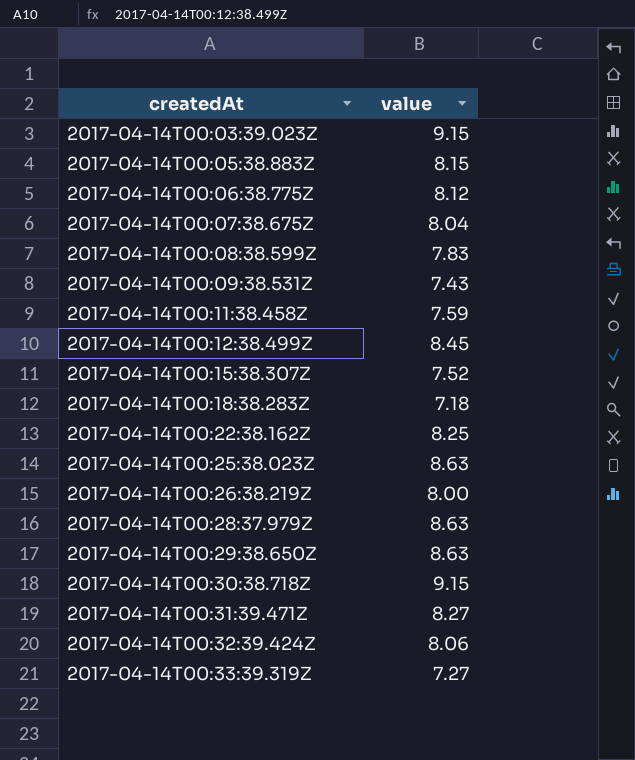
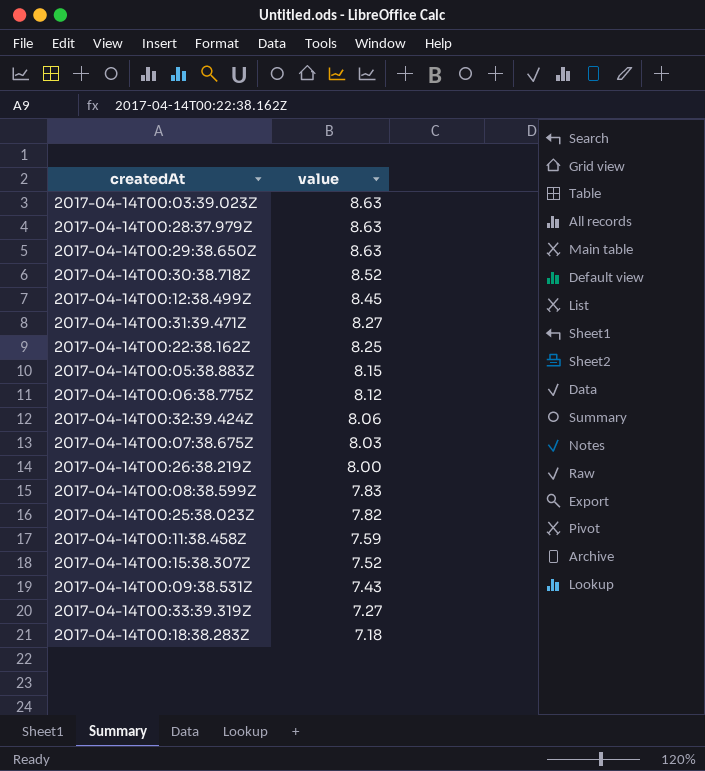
row order: createdAt ascending -> value descending
2017-04-14T00:03:39.023Z | value: 9.15 -> 8.63
2017-04-14T00:30:38.718Z | value: 9.15 -> 8.52
2017-04-14T00:07:38.675Z | value: 8.04 -> 8.03
2017-04-14T00:25:38.023Z | value: 8.63 -> 7.82

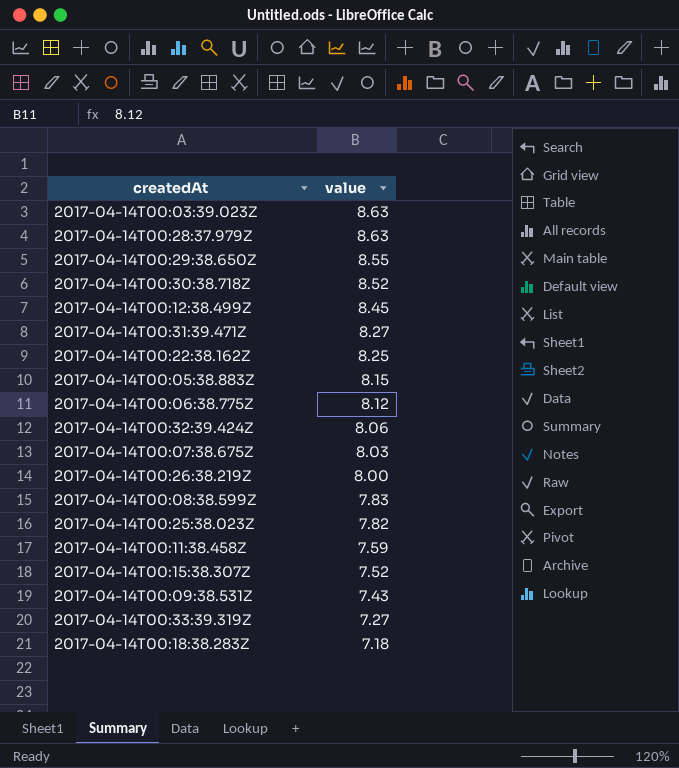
2017-04-14T00:29:38.650Z | value: 8.63 -> 8.55

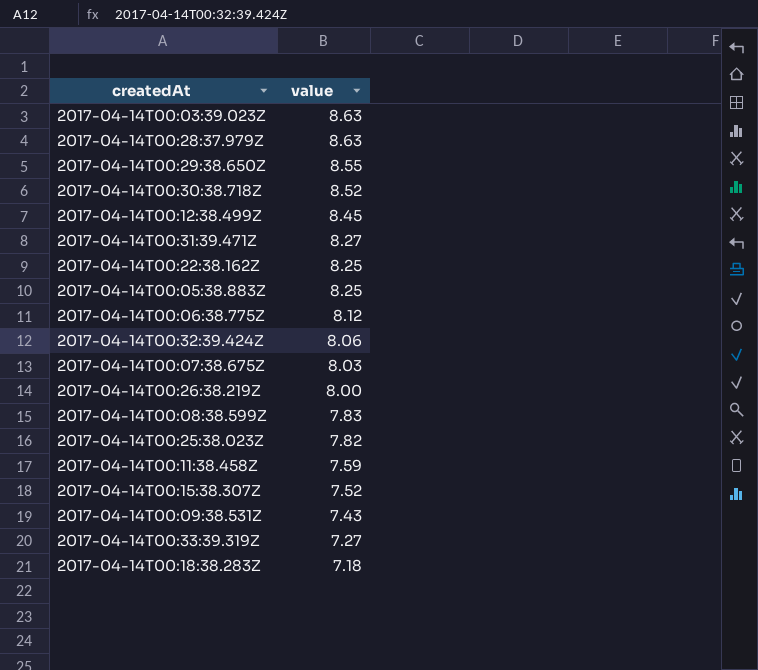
2017-04-14T00:05:38.883Z | value: 8.15 -> 8.25

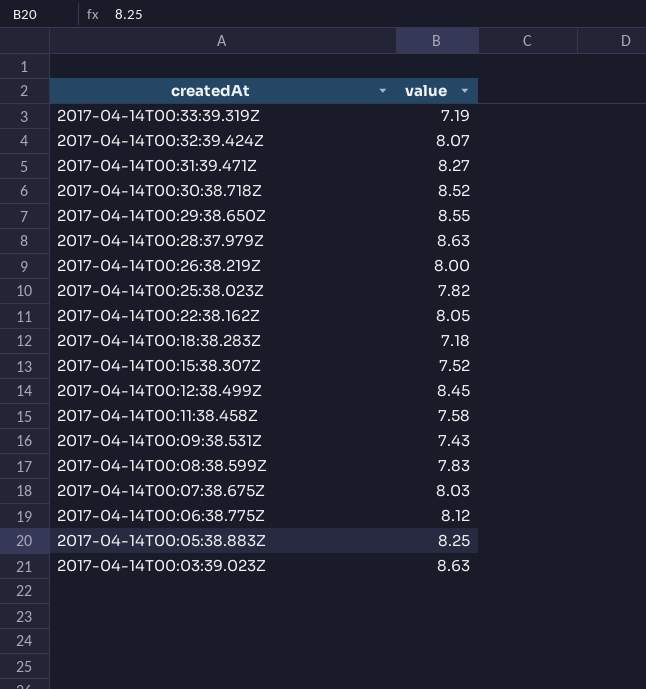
row order: value descending -> createdAt descending
2017-04-14T00:33:39.319Z | value: 7.27 -> 7.19
2017-04-14T00:32:39.424Z | value: 8.06 -> 8.07
2017-04-14T00:22:38.162Z | value: 8.25 -> 8.05
2017-04-14T00:11:38.458Z | value: 7.59 -> 7.58

